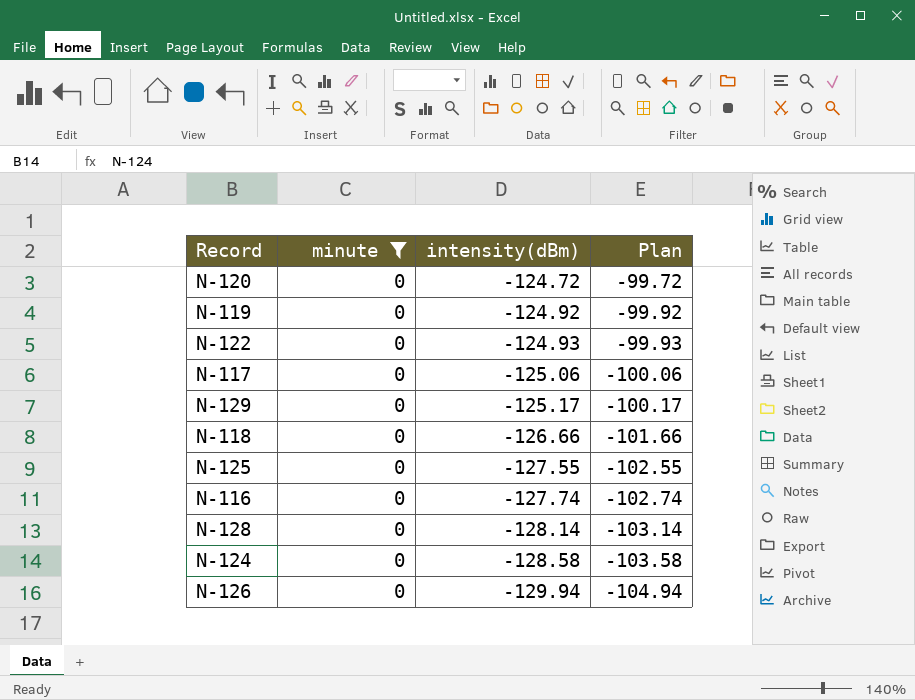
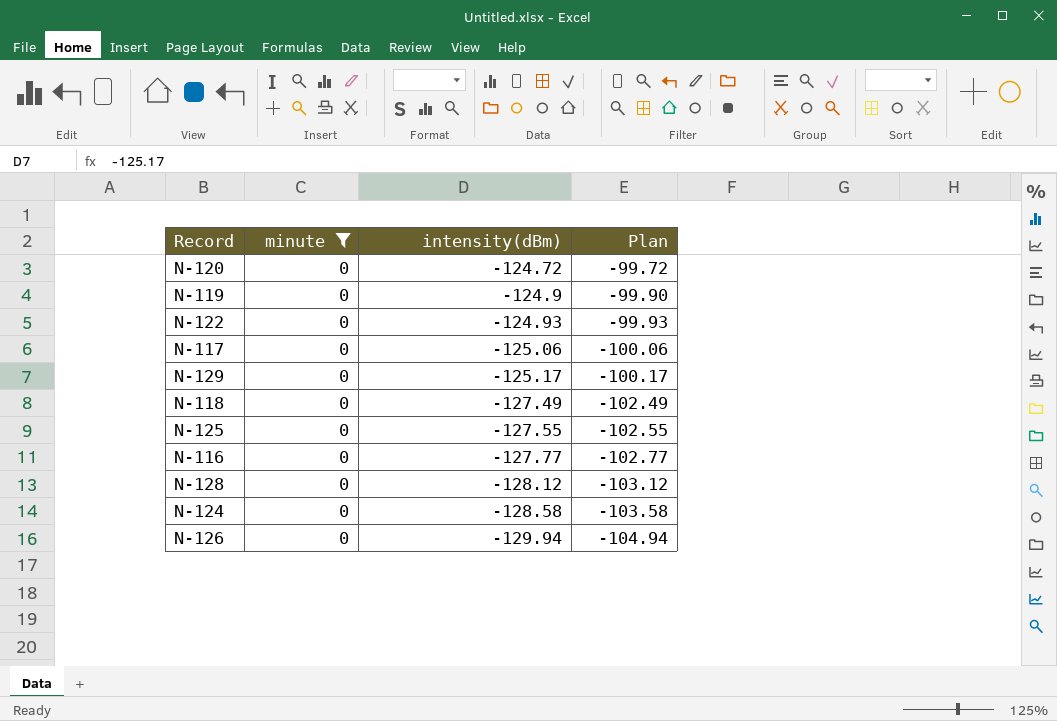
N-119 | intensity(dBm): -124.92 -> -124.9
N-119 | Plan: -99.92 -> -99.90
N-118 | intensity(dBm): -126.66 -> -127.49
N-118 | Plan: -101.66 -> -102.49
N-116 | intensity(dBm): -127.74 -> -127.77
N-116 | Plan: -102.74 -> -102.77
N-128 | intensity(dBm): -128.14 -> -128.12
N-128 | Plan: -103.14 -> -103.12

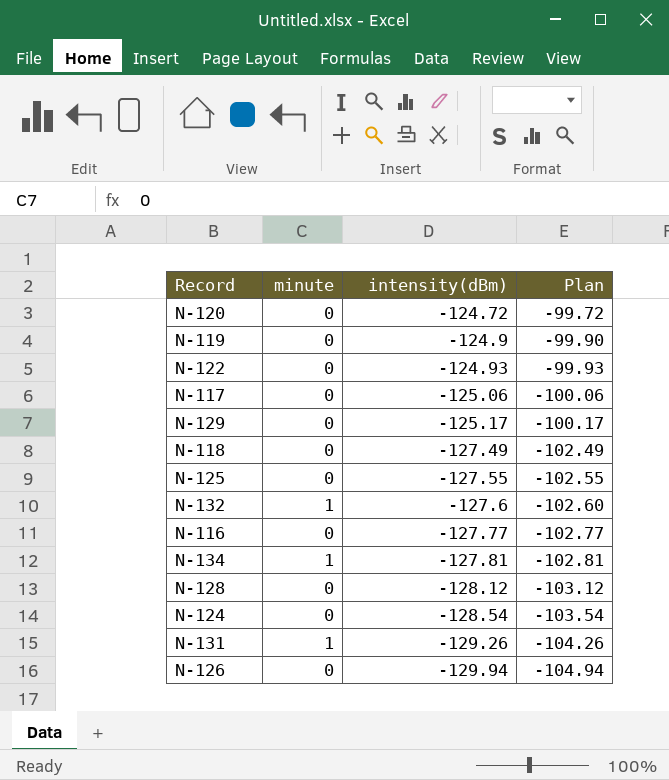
filter: minute = 0 -> none
N-124 | intensity(dBm): -128.58 -> -128.54
N-124 | Plan: -103.58 -> -103.54

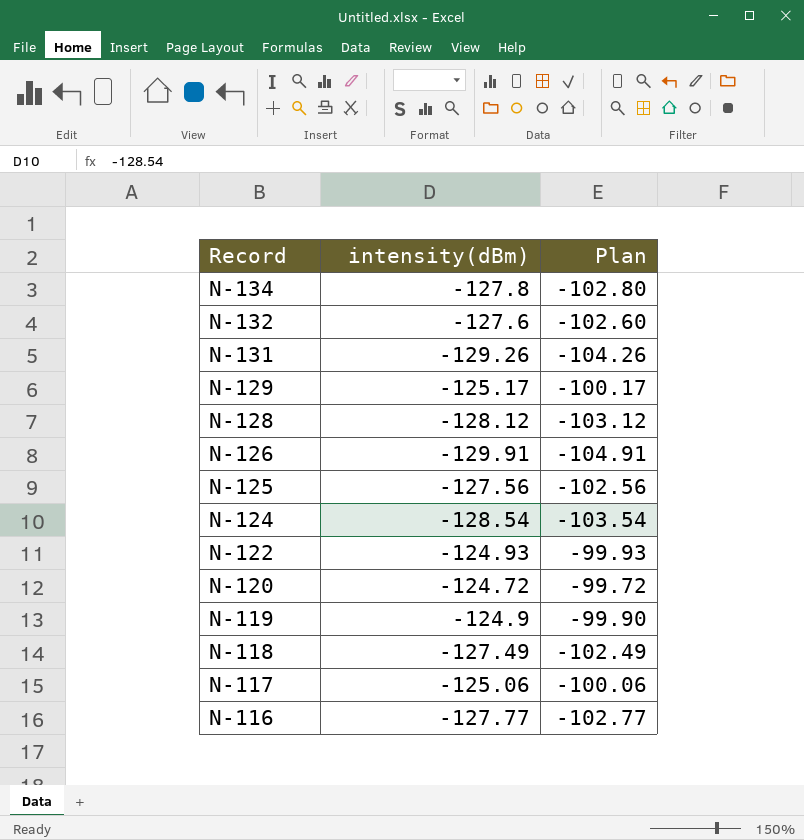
row order: intensity(dBm) descending -> Record descending
column minute | position: 2 -> none
N-134 | intensity(dBm): -127.81 -> -127.8
N-134 | Plan: -102.81 -> -102.80
N-126 | intensity(dBm): -129.94 -> -129.91
N-126 | Plan: -104.94 -> -104.91
N-125 | intensity(dBm): -127.55 -> -127.56
N-125 | Plan: -102.55 -> -102.56

